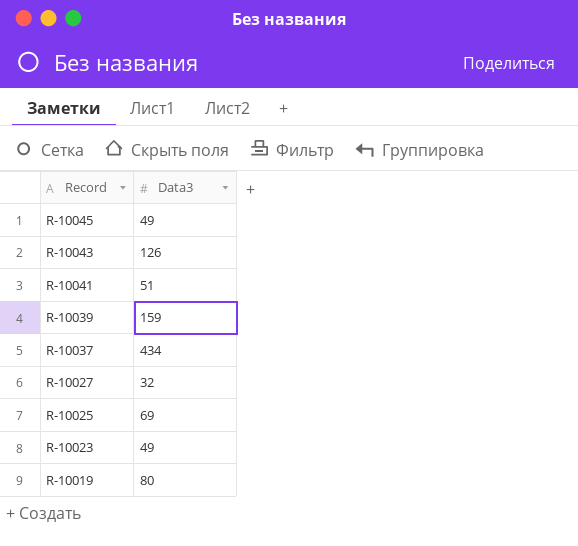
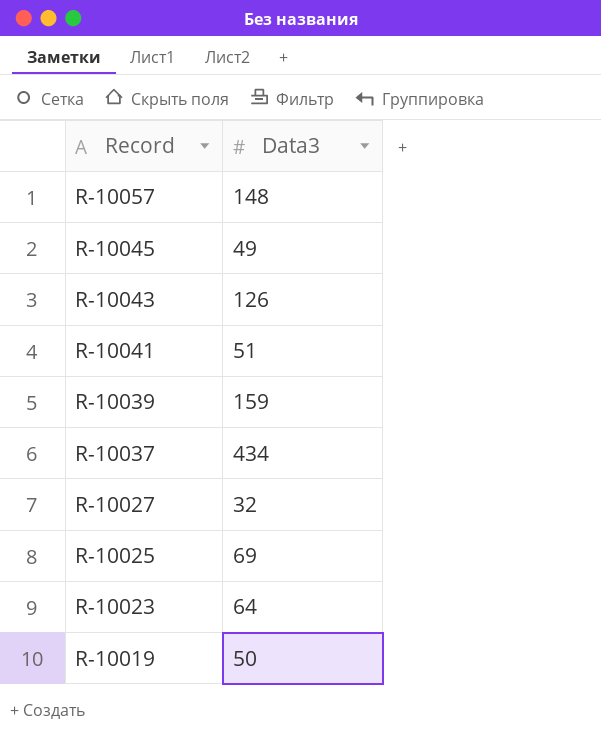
row R-10057: none -> 148
R-10023 | Data3: 49 -> 64
R-10019 | Data3: 80 -> 50

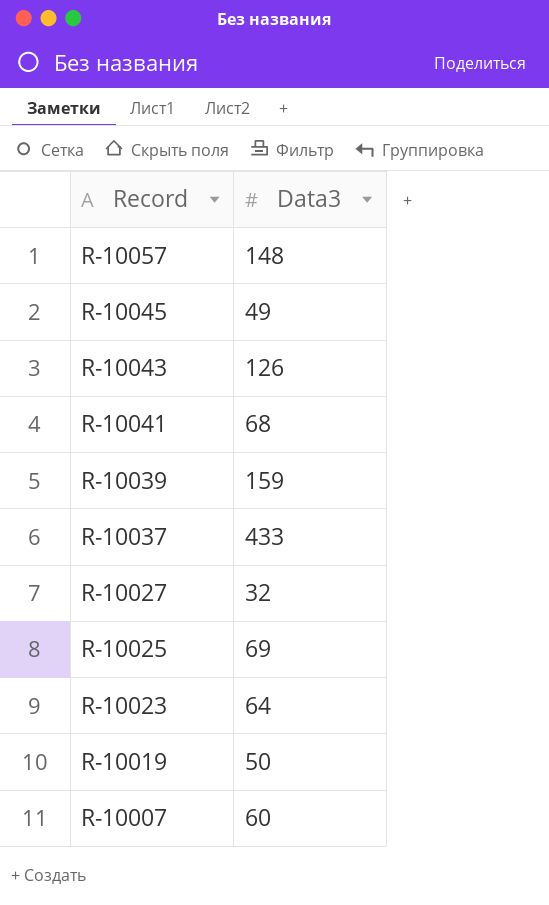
R-10041 | Data3: 51 -> 68
R-10037 | Data3: 434 -> 433
row R-10007: none -> 60

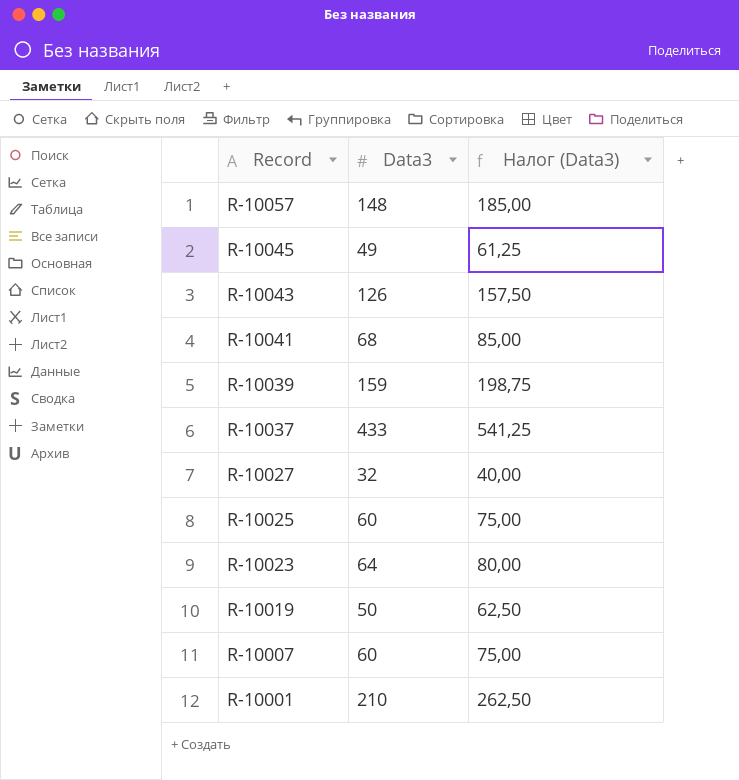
column Налог (Data3) | formula: none -> [Data3] * 1,25
R-10025 | Data3: 69 -> 60
row R-10001: none -> 210 | 262,50

